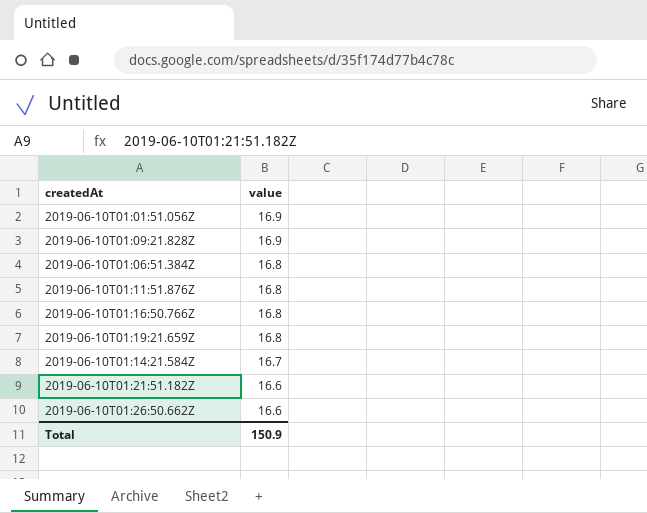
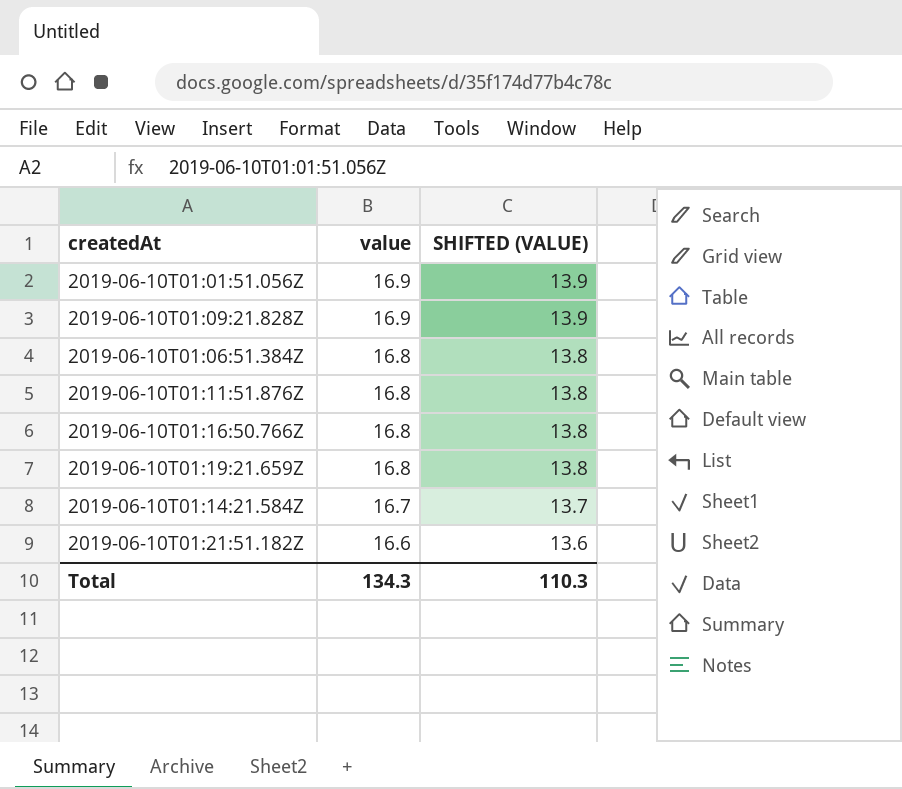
column SHIFTED (VALUE) | formula: none -> [value] - 3
row 2019-06-10T01:26:50.662Z: 16.6 -> none
Total | value: 150.9 -> 134.3

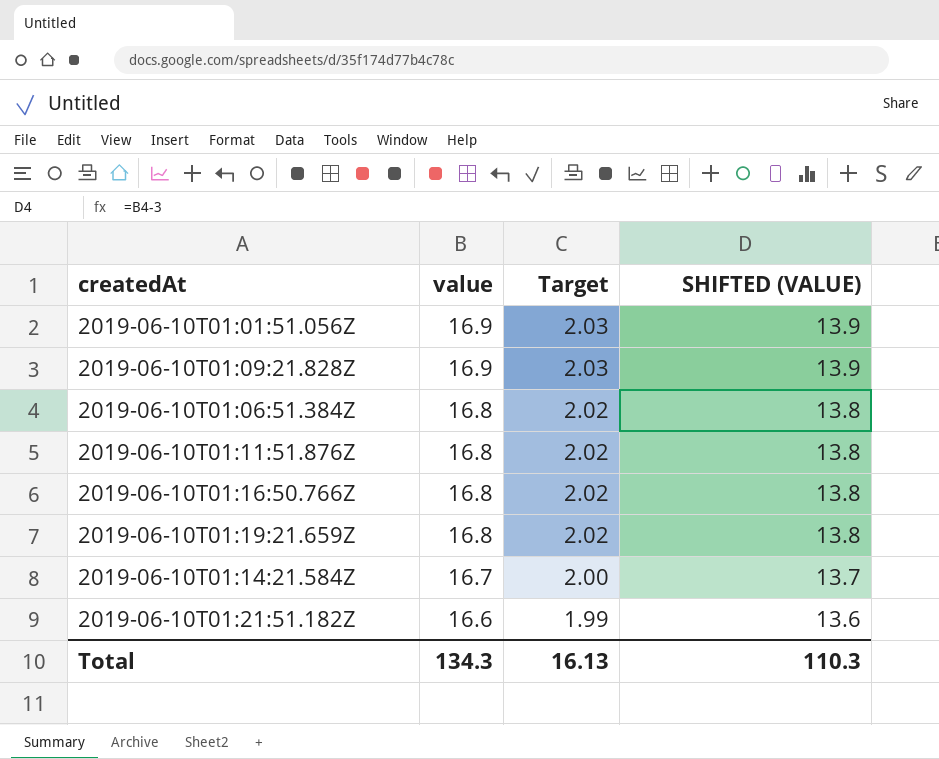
column Target | formula: none -> [value] * 0.12

